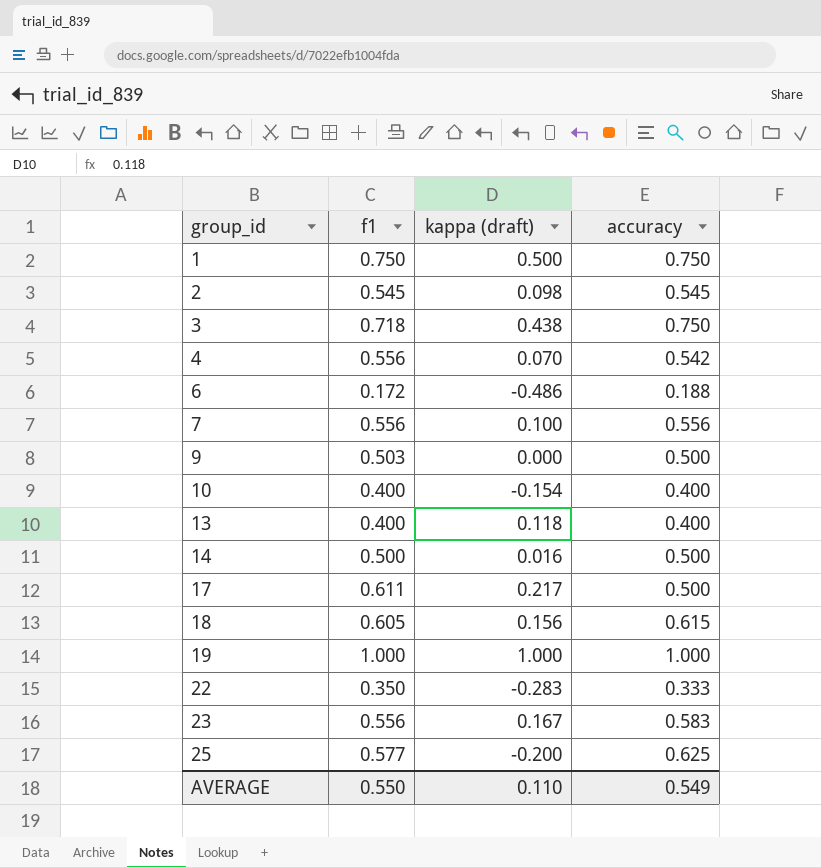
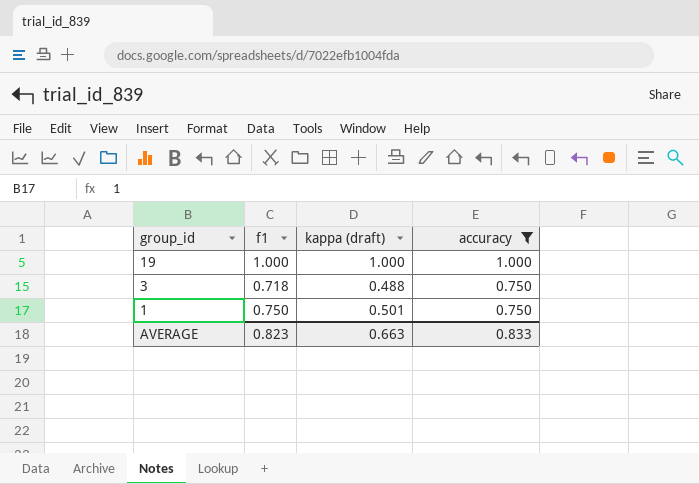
filter: none -> accuracy >= 0.750
row order: group_id ascending -> group_id descending
3 | kappa (draft): 0.438 -> 0.488
1 | kappa (draft): 0.500 -> 0.501
AVERAGE | f1: 0.550 -> 0.823
AVERAGE | kappa (draft): 0.110 -> 0.663
AVERAGE | accuracy: 0.549 -> 0.833

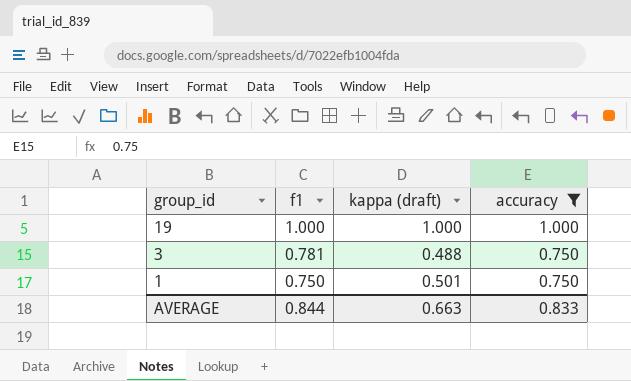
3 | f1: 0.718 -> 0.781
AVERAGE | f1: 0.823 -> 0.844

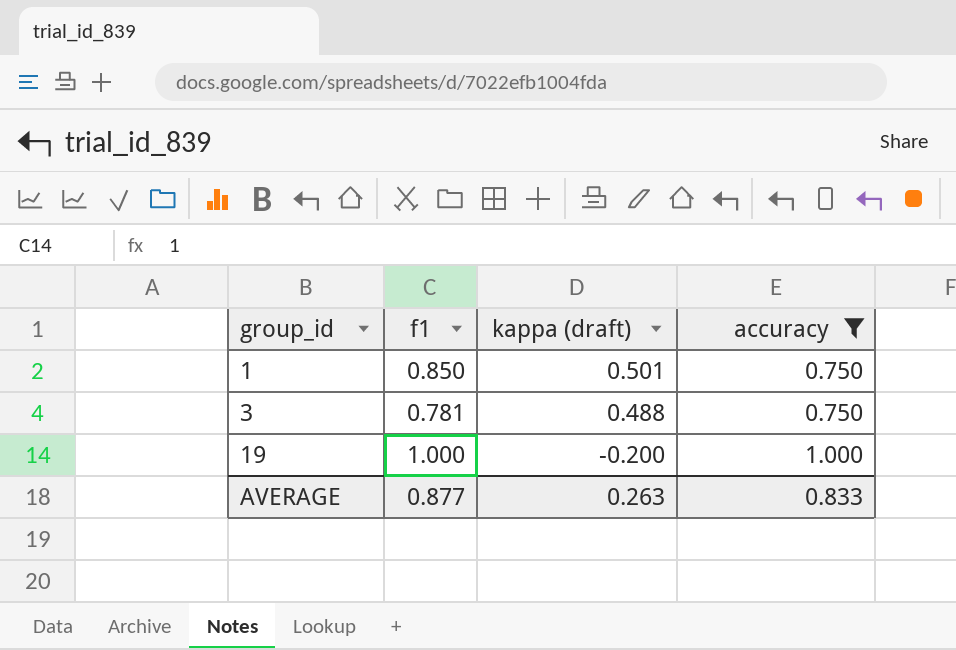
row order: group_id descending -> group_id ascending
1 | f1: 0.750 -> 0.850
19 | kappa (draft): 1.000 -> -0.200
AVERAGE | f1: 0.844 -> 0.877
AVERAGE | kappa (draft): 0.663 -> 0.263

